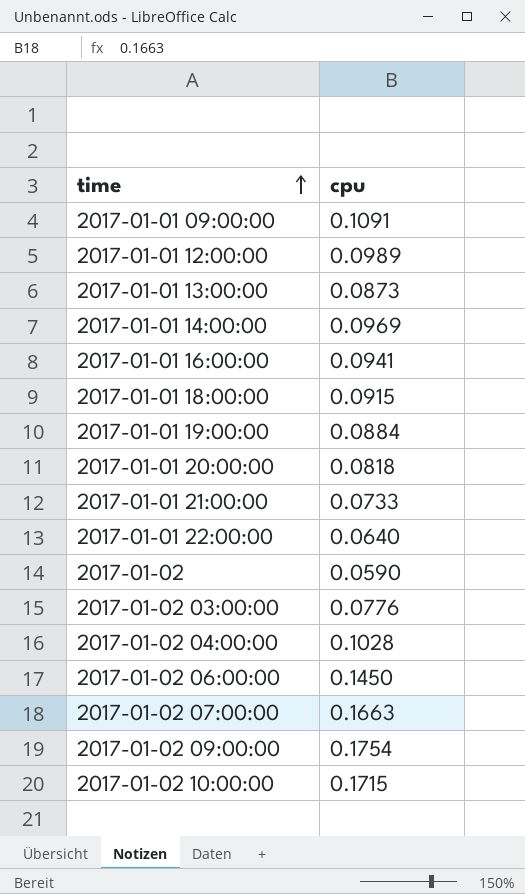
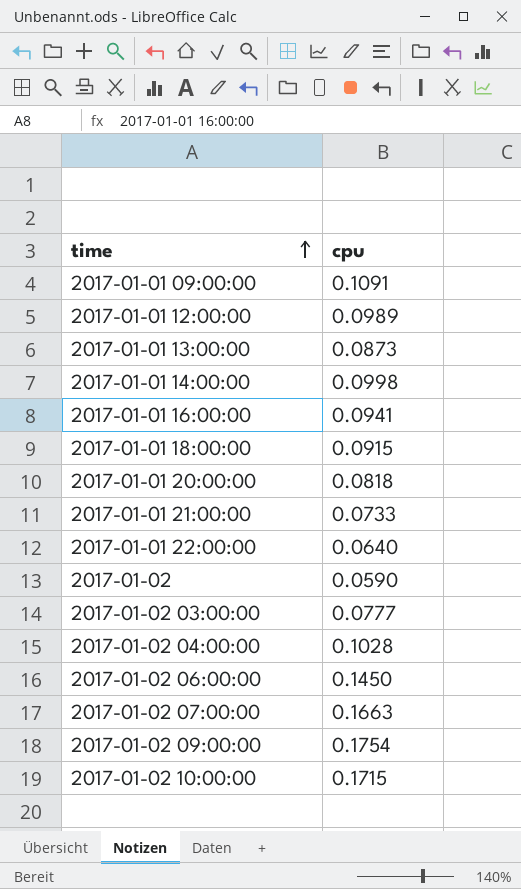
row 2017-01-01 19:00:00: 0.0884 -> none
2017-01-01 14:00:00 | cpu: 0.0969 -> 0.0998
2017-01-02 03:00:00 | cpu: 0.0776 -> 0.0777

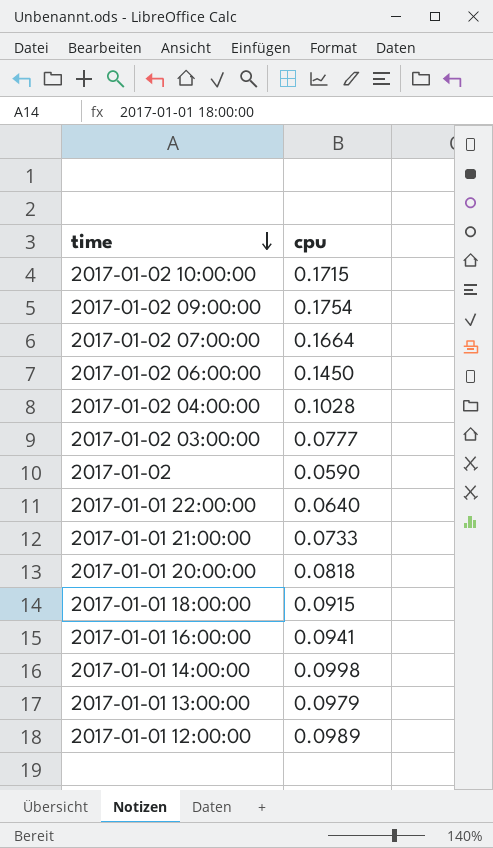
row order: time ascending -> time descending
row 2017-01-01 09:00:00: 0.1091 -> none
2017-01-02 07:00:00 | cpu: 0.1663 -> 0.1664
2017-01-01 13:00:00 | cpu: 0.0873 -> 0.0979

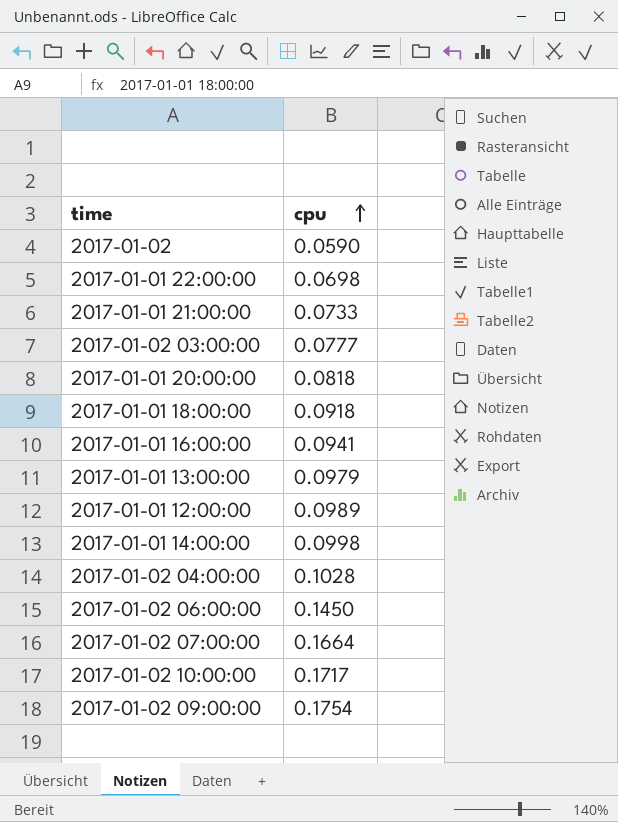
row order: time descending -> cpu ascending
2017-01-01 22:00:00 | cpu: 0.0640 -> 0.0698
2017-01-01 18:00:00 | cpu: 0.0915 -> 0.0918
2017-01-02 10:00:00 | cpu: 0.1715 -> 0.1717

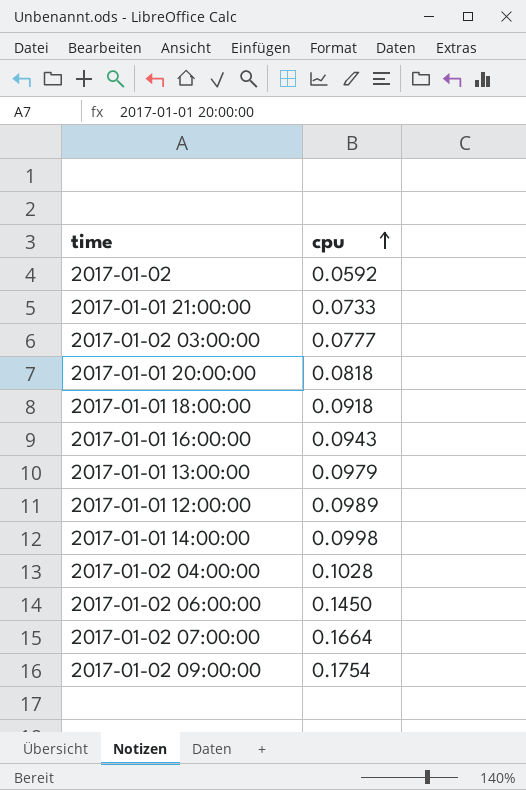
row 2017-01-01 22:00:00: 0.0698 -> none
row 2017-01-02 10:00:00: 0.1717 -> none
2017-01-02 | cpu: 0.0590 -> 0.0592
2017-01-01 16:00:00 | cpu: 0.0941 -> 0.0943

